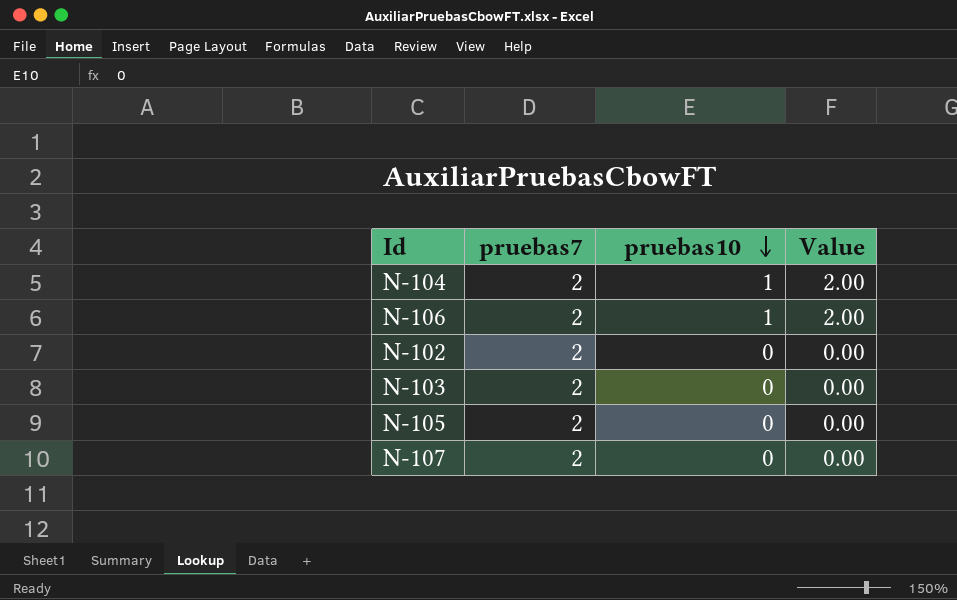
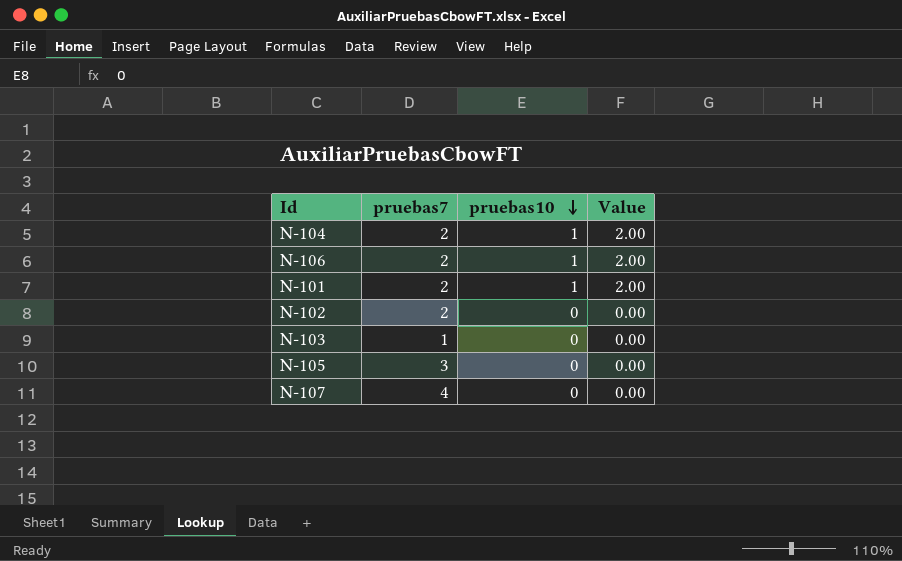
row N-101: none -> 2 | 1 | 2.00
N-103 | pruebas7: 2 -> 1
N-105 | pruebas7: 2 -> 3
N-107 | pruebas7: 2 -> 4

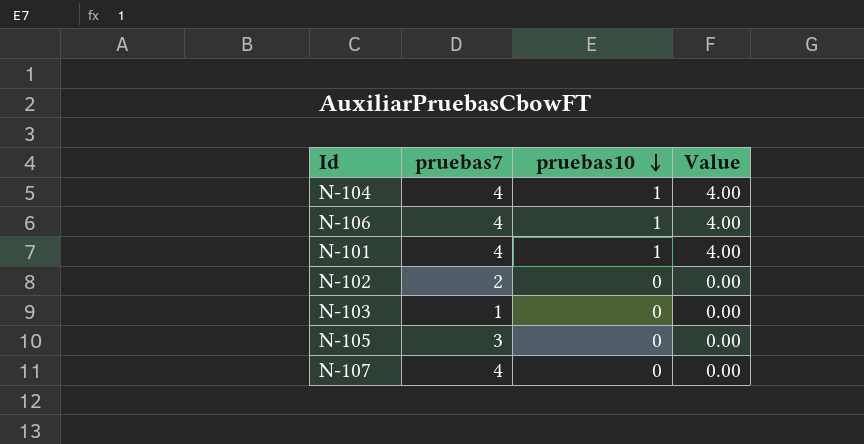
N-104 | pruebas7: 2 -> 4
N-104 | Value: 2.00 -> 4.00
N-106 | pruebas7: 2 -> 4
N-106 | Value: 2.00 -> 4.00
N-101 | pruebas7: 2 -> 4
N-101 | Value: 2.00 -> 4.00

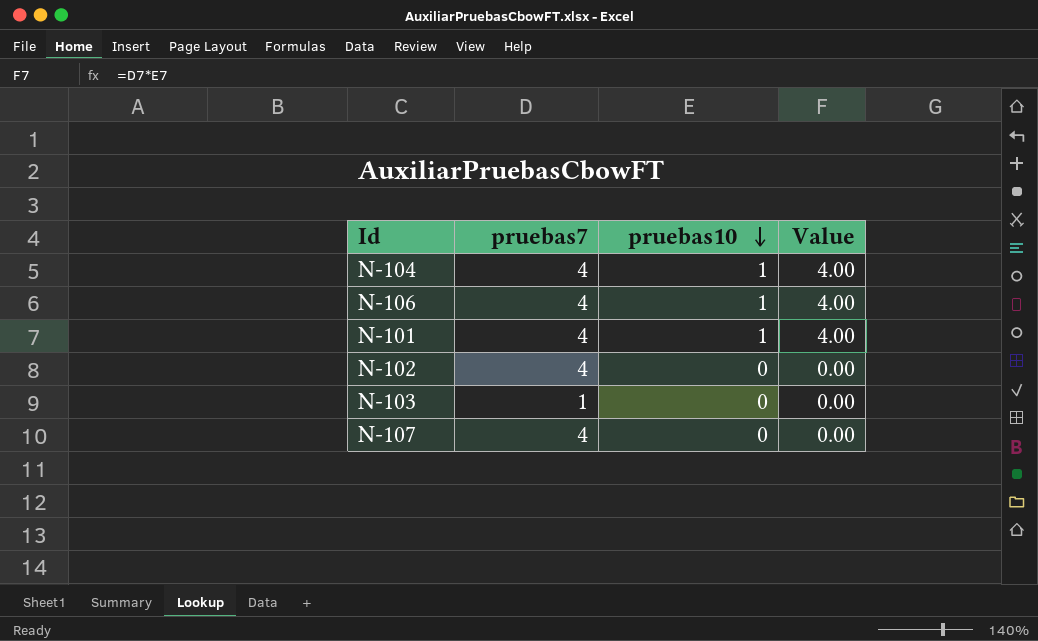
row N-105: 3 | 0 | 0.00 -> none
N-102 | pruebas7: 2 -> 4

